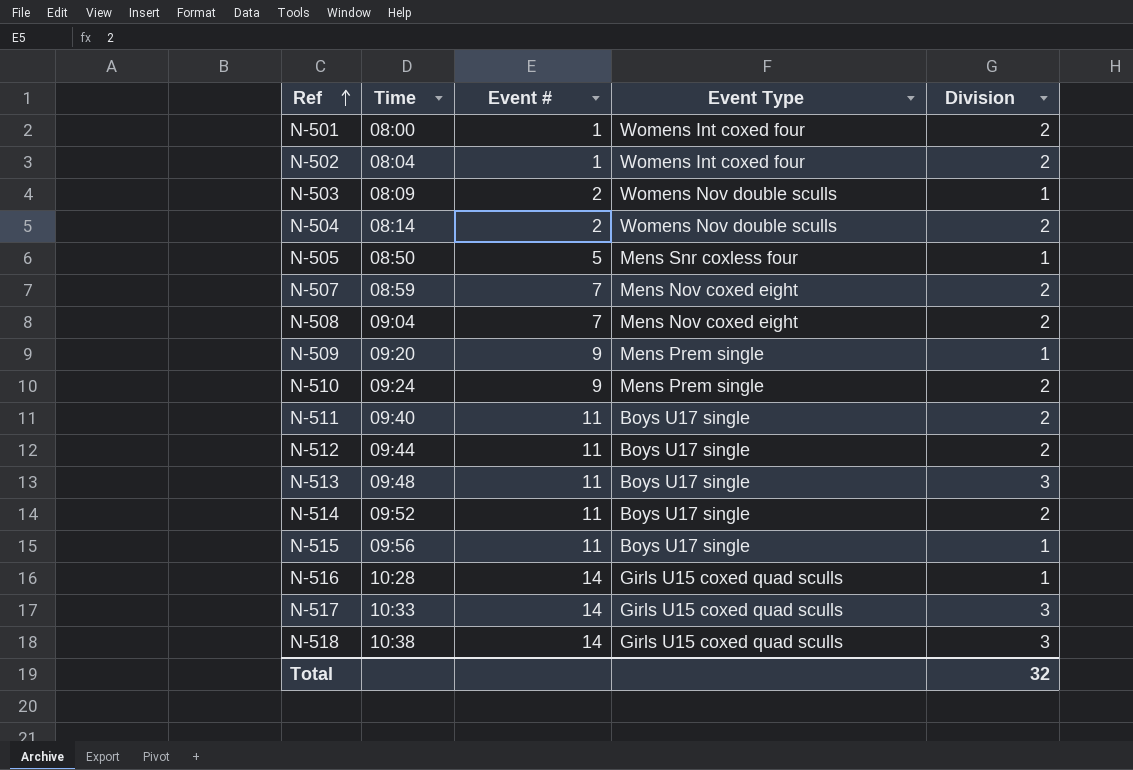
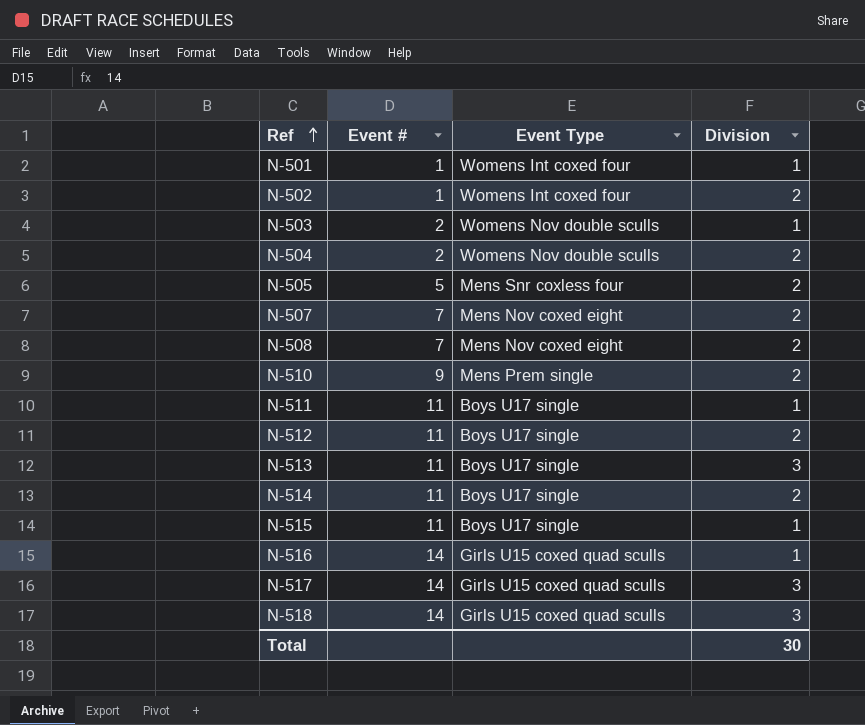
column Time | position: 2 -> none
row N-509: 09:20 | 9 | Mens Prem single | 1 -> none
N-501 | Division: 2 -> 1
N-505 | Division: 1 -> 2
N-511 | Division: 2 -> 1
Total | Division: 32 -> 30

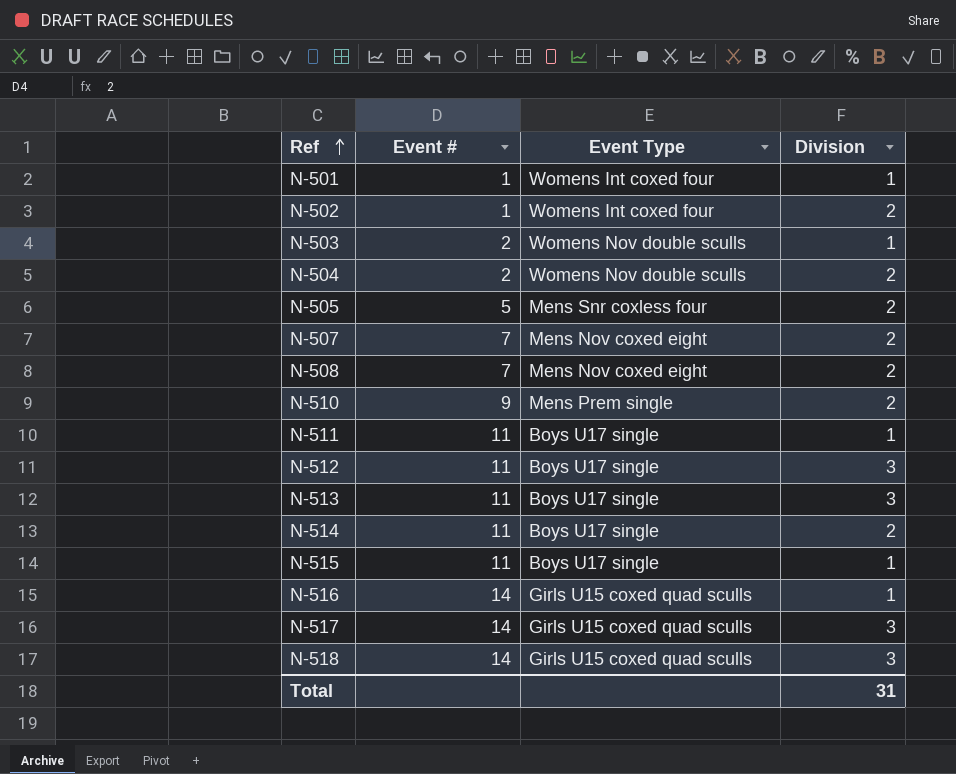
N-512 | Division: 2 -> 3
Total | Division: 30 -> 31

